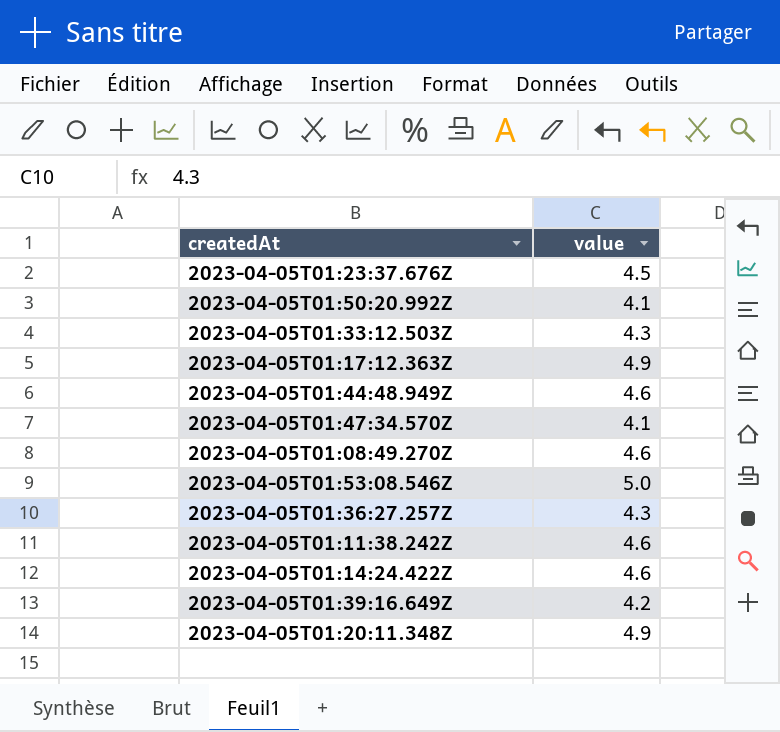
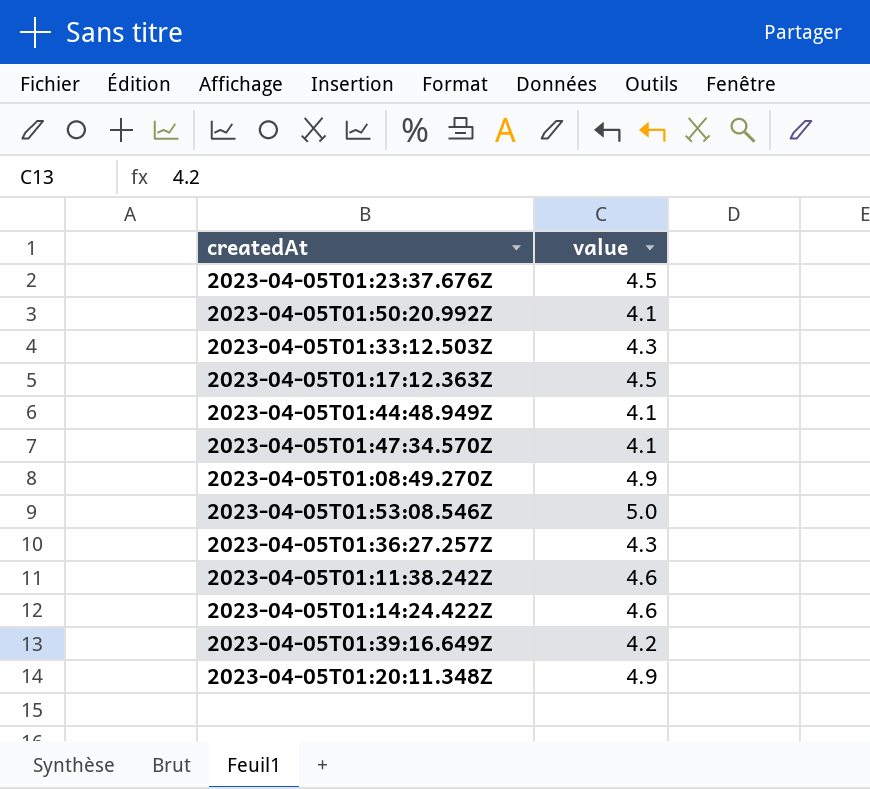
2023-04-05T01:17:12.363Z | value: 4.9 -> 4.5
2023-04-05T01:44:48.949Z | value: 4.6 -> 4.1
2023-04-05T01:08:49.270Z | value: 4.6 -> 4.9

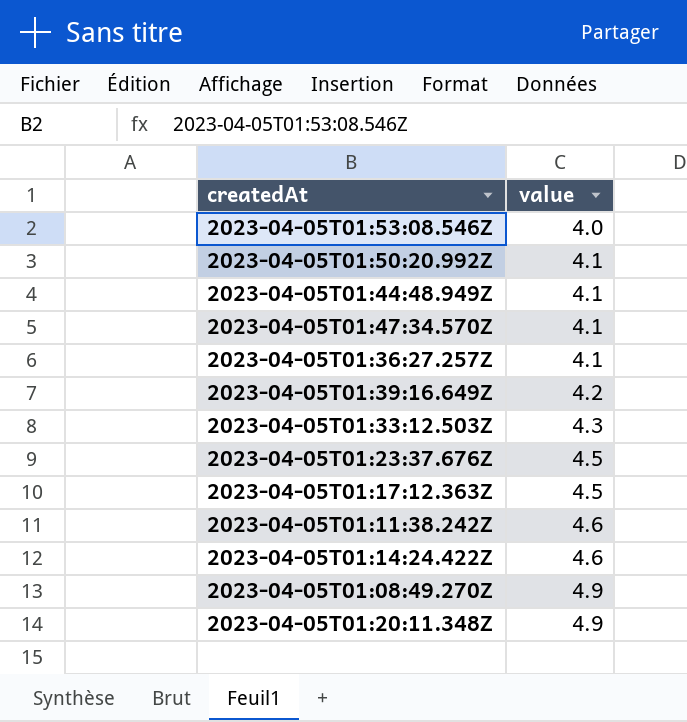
row order: none -> value ascending
2023-04-05T01:53:08.546Z | value: 5.0 -> 4.0
2023-04-05T01:36:27.257Z | value: 4.3 -> 4.1

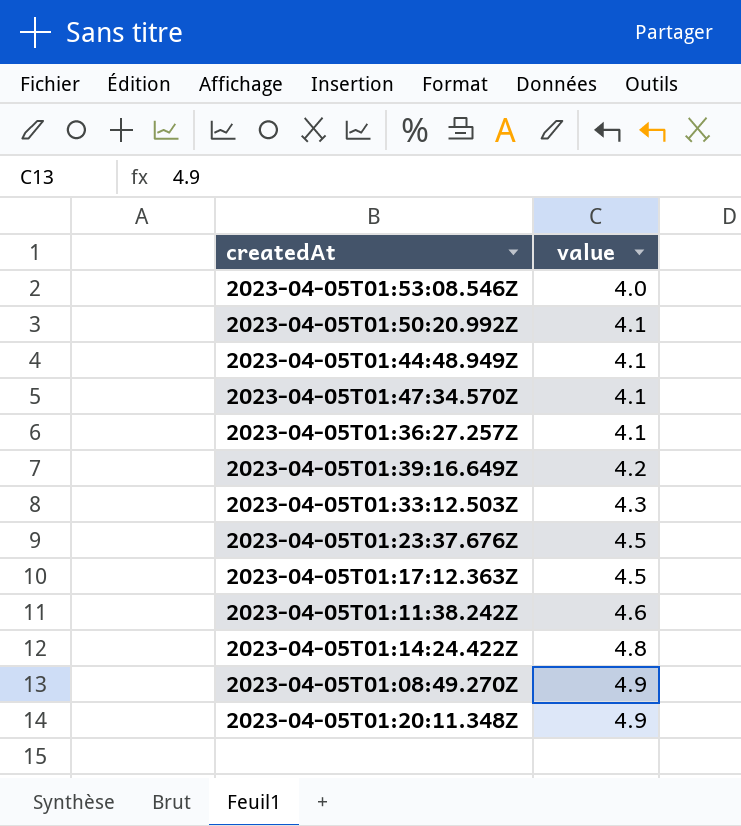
2023-04-05T01:14:24.422Z | value: 4.6 -> 4.8

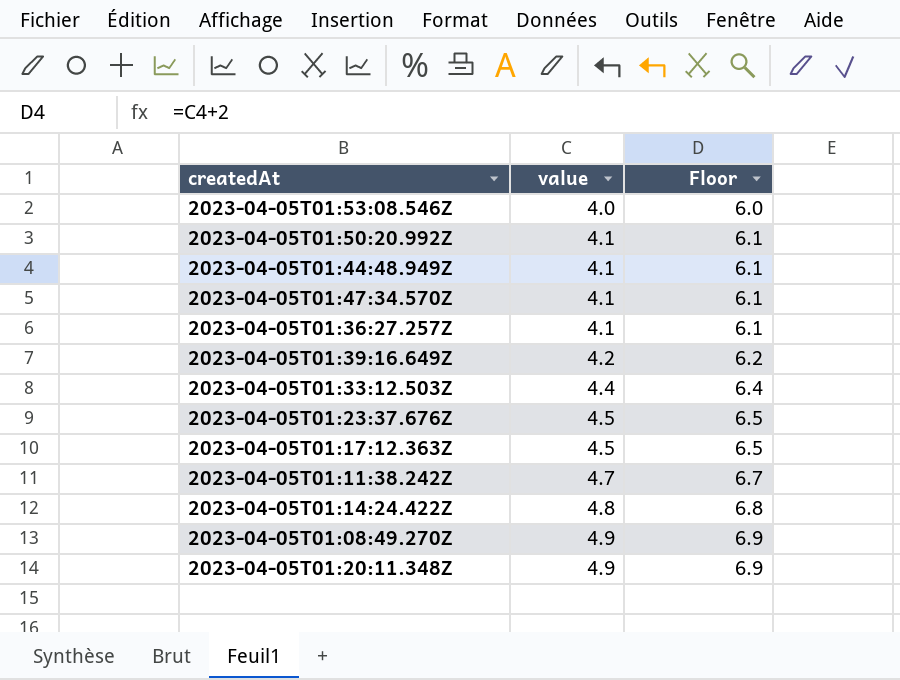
column Floor | formula: none -> [value] + 2
2023-04-05T01:33:12.503Z | value: 4.3 -> 4.4
2023-04-05T01:11:38.242Z | value: 4.6 -> 4.7

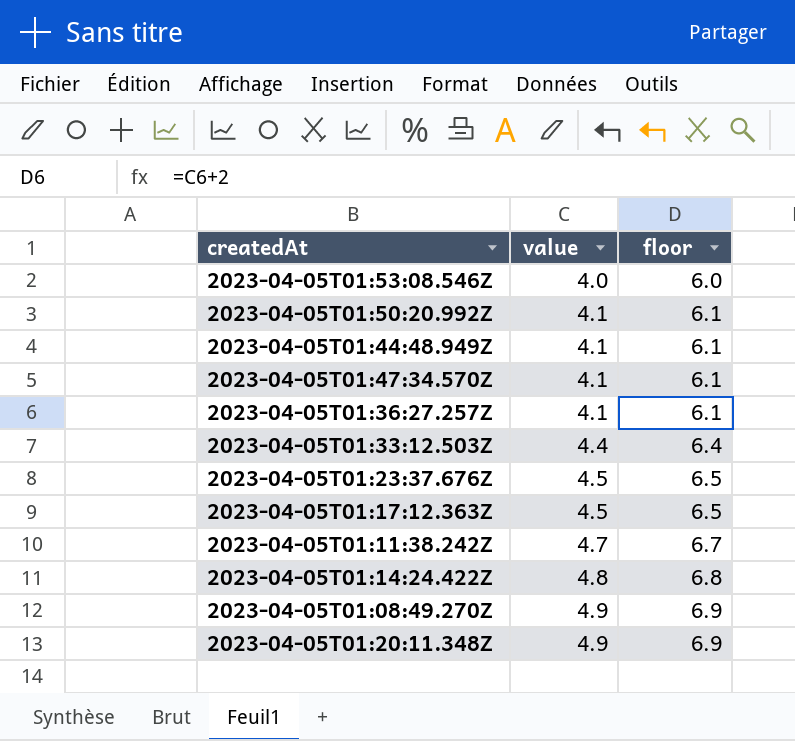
column name: Floor -> floor
row 2023-04-05T01:39:16.649Z: 4.2 | 6.2 -> none

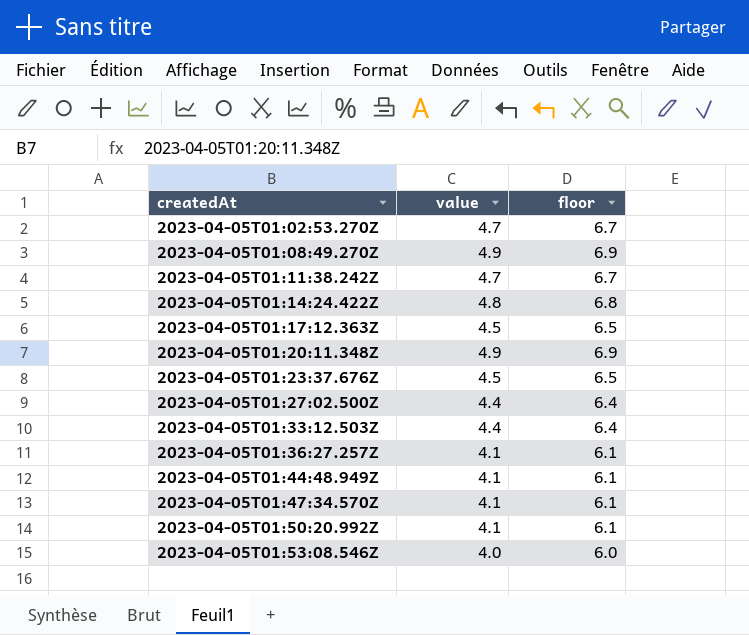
row order: value ascending -> createdAt ascending
row 2023-04-05T01:02:53.270Z: none -> 4.7 | 6.7
row 2023-04-05T01:27:02.500Z: none -> 4.4 | 6.4

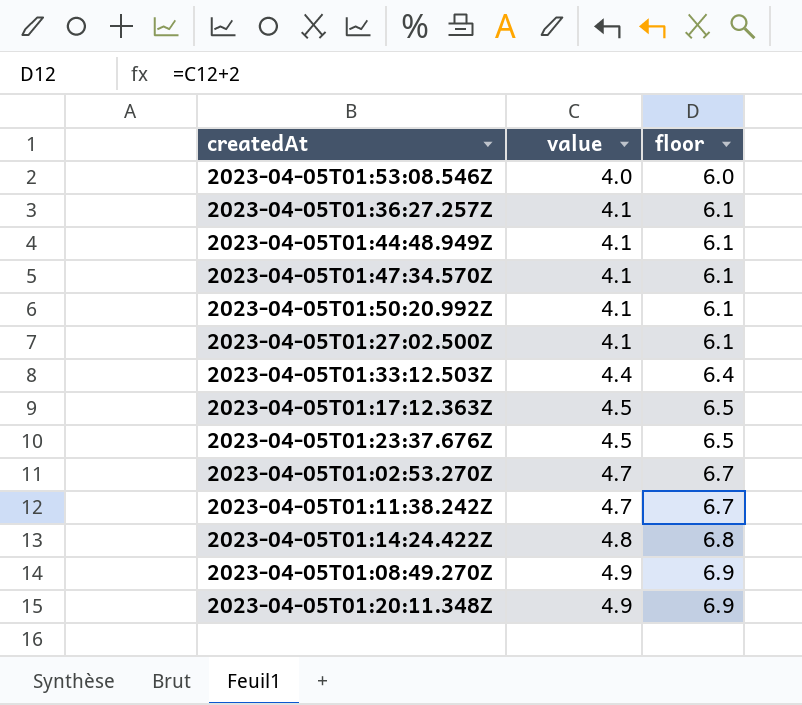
row order: createdAt ascending -> value ascending
2023-04-05T01:27:02.500Z | value: 4.4 -> 4.1
2023-04-05T01:27:02.500Z | floor: 6.4 -> 6.1

